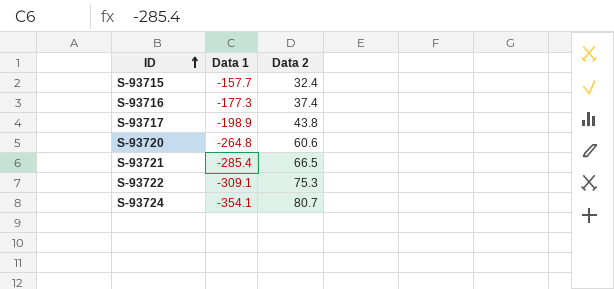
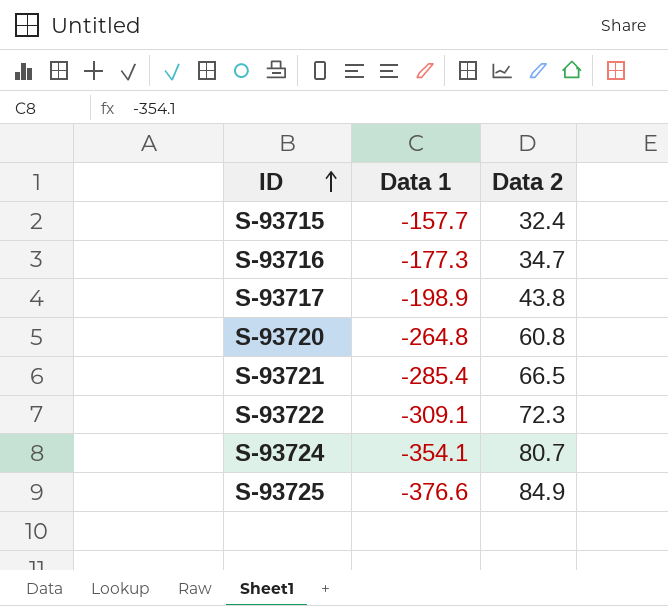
S-93716 | Data 2: 37.4 -> 34.7
S-93720 | Data 2: 60.6 -> 60.8
S-93722 | Data 2: 75.3 -> 72.3
row S-93725: none -> -376.6 | 84.9

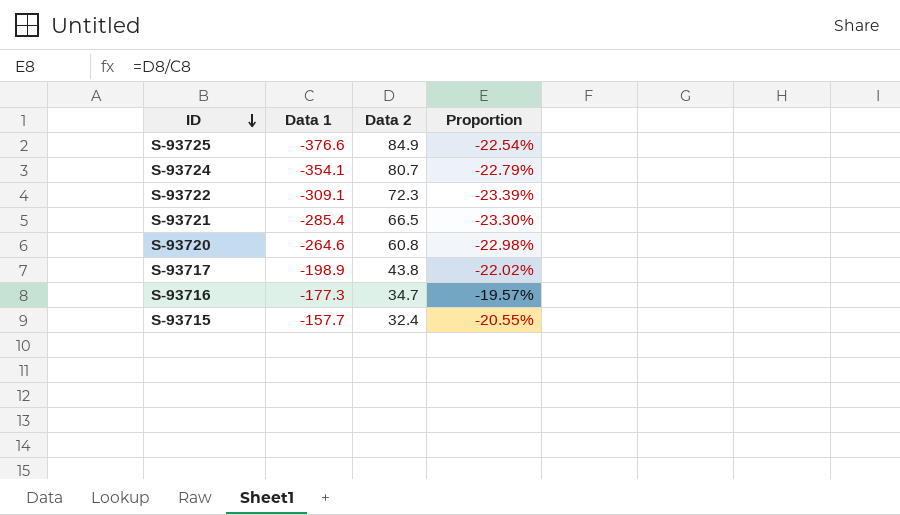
row order: ID ascending -> ID descending
column Proportion | formula: none -> [Data 2] / [Data 1]
S-93720 | Data 1: -264.8 -> -264.6

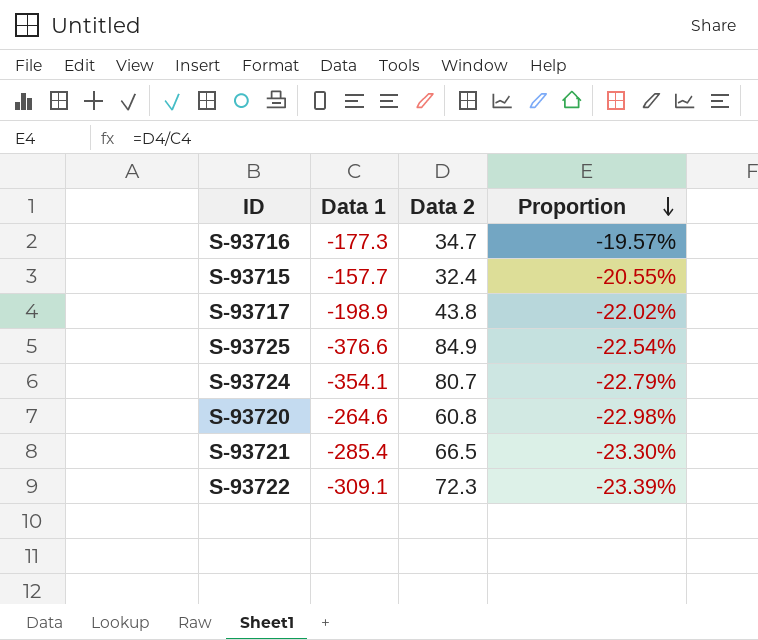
row order: ID descending -> Proportion descending

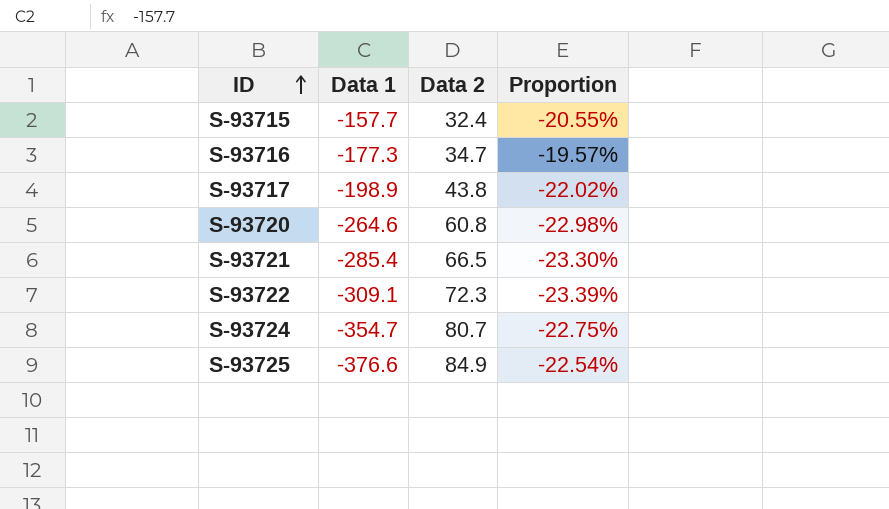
row order: Proportion descending -> ID ascending
S-93724 | Data 1: -354.1 -> -354.7
S-93724 | Proportion: -22.79% -> -22.75%

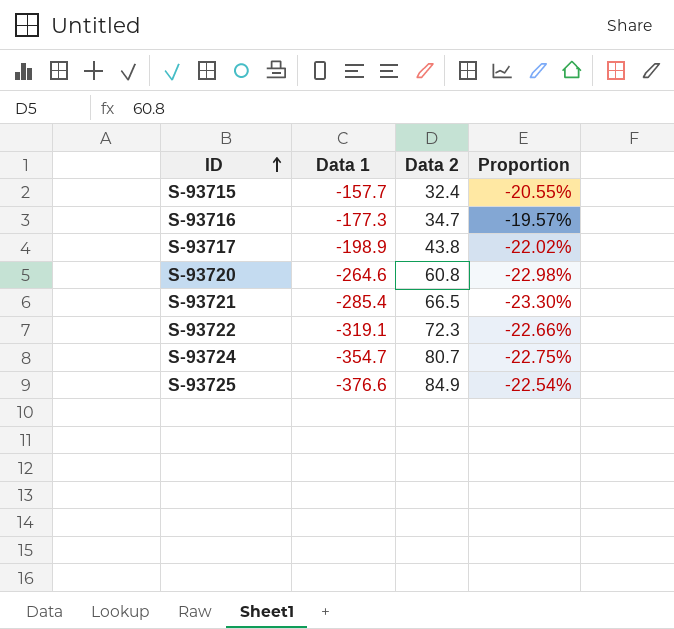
S-93722 | Data 1: -309.1 -> -319.1
S-93722 | Proportion: -23.39% -> -22.66%

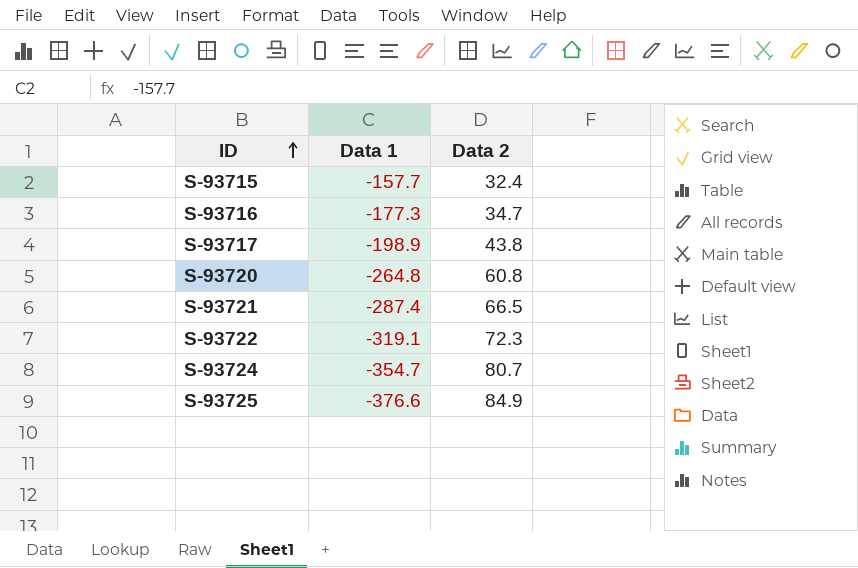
column Proportion | formula: [Data 2] / [Data 1] -> none
S-93720 | Data 1: -264.6 -> -264.8
S-93721 | Data 1: -285.4 -> -287.4

